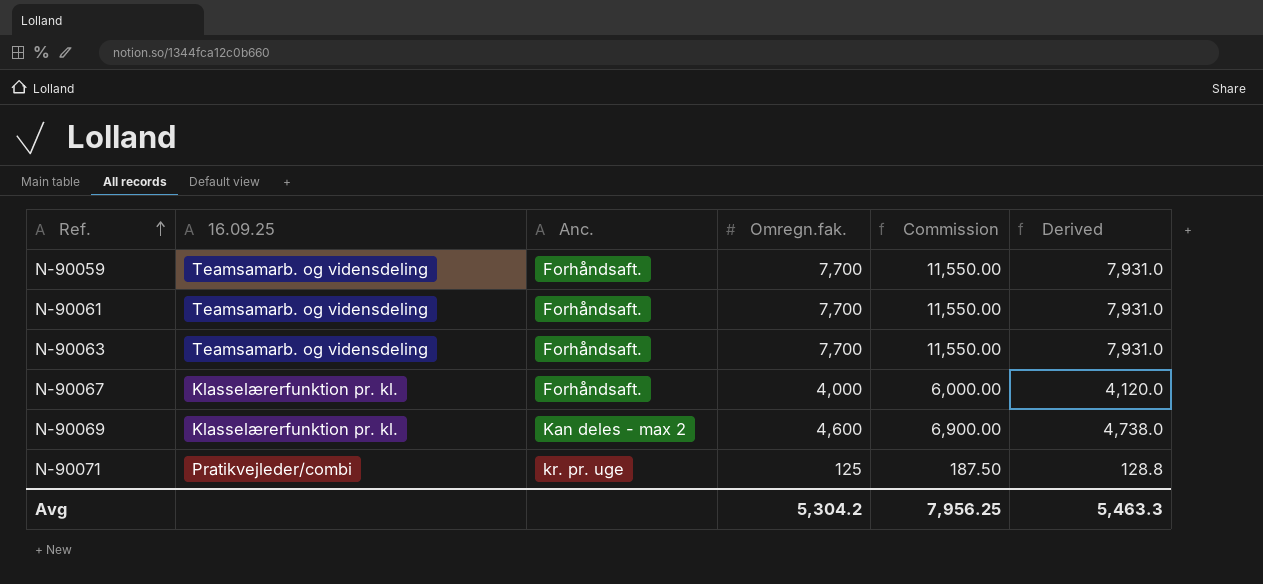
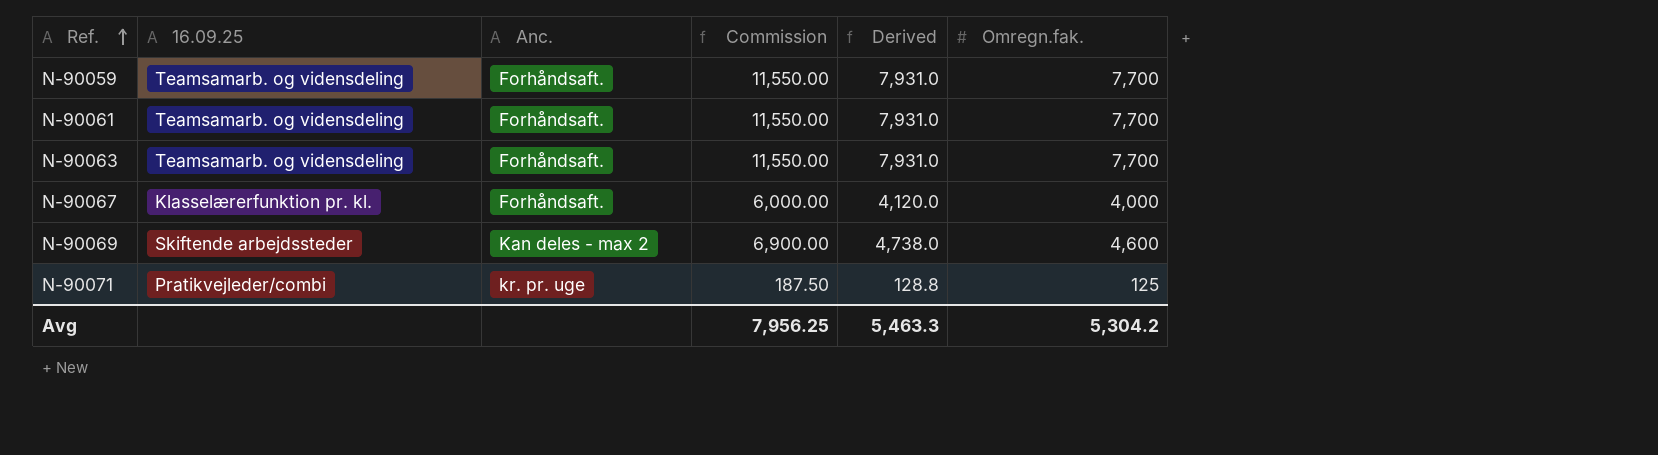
column Omregn.fak. | position: 4 -> 6
N-90069 | 16.09.25: Klasselærerfunktion pr. kl. -> Skiftende arbejdssteder

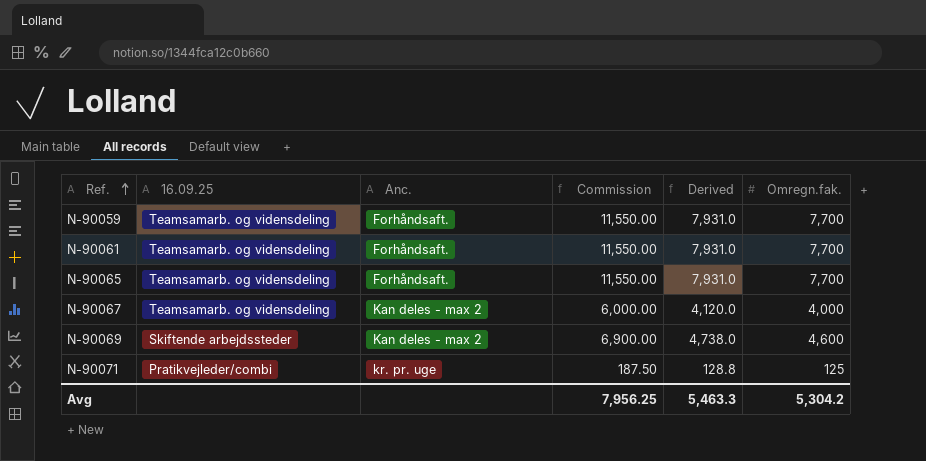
row N-90063: Teamsamarb. og vidensdeling | Forhåndsaft. | 11,550.00 | 7,931.0 | 7,700 -> none
row N-90065: none -> Teamsamarb. og vidensdeling | Forhåndsaft. | 11,550.00 | 7,931.0 | 7,700
N-90067 | 16.09.25: Klasselærerfunktion pr. kl. -> Teamsamarb. og vidensdeling
N-90067 | Anc.: Forhåndsaft. -> Kan deles - max 2

